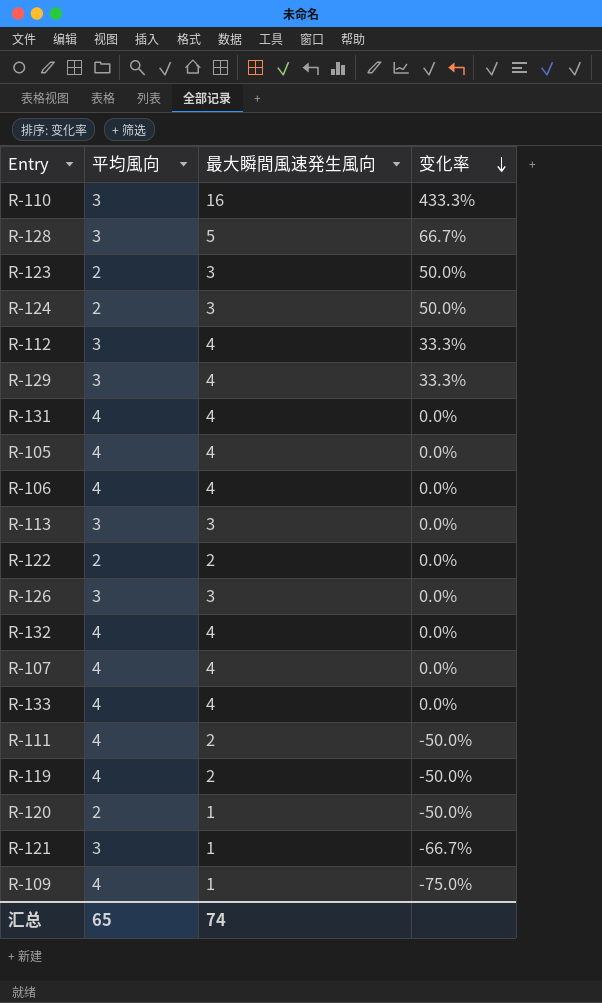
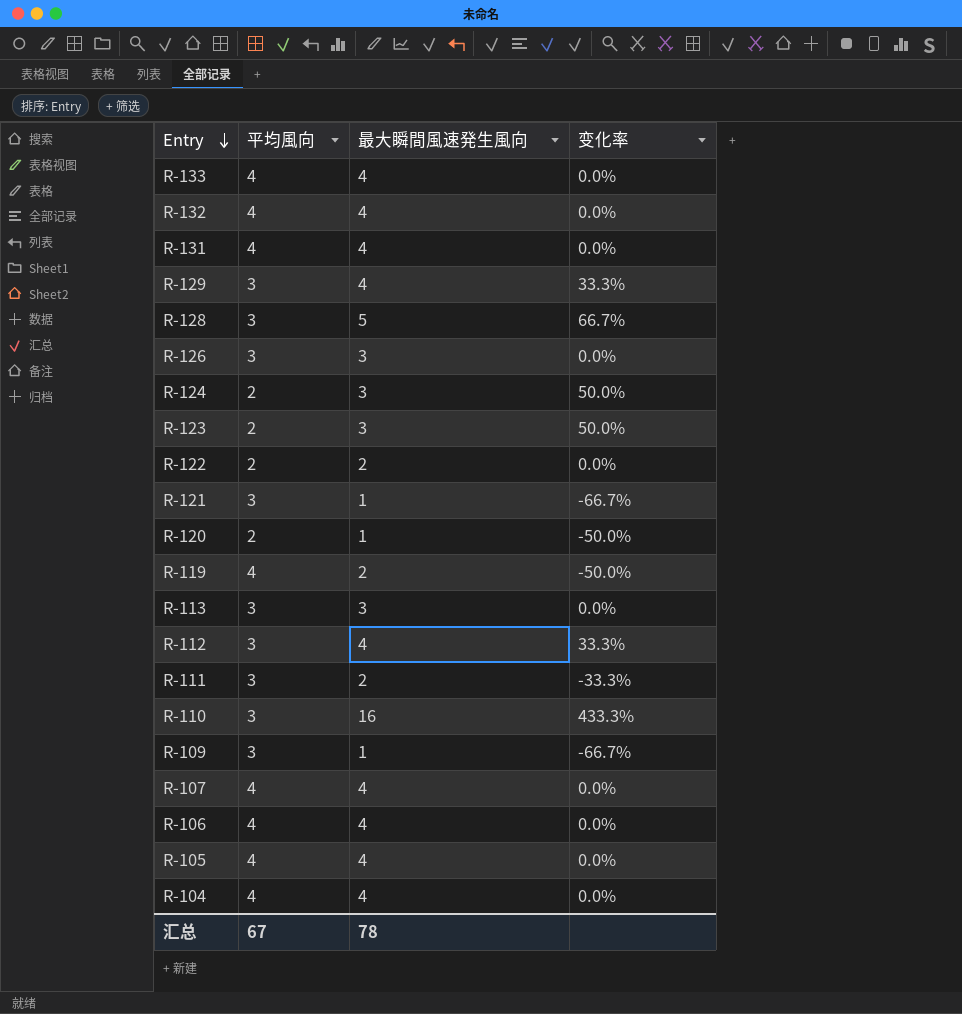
row order: 变化率 descending -> Entry descending
R-111 | 平均風向: 4 -> 3
R-111 | 变化率: -50.0% -> -33.3%
R-109 | 平均風向: 4 -> 3
R-109 | 变化率: -75.0% -> -66.7%
row R-104: none -> 4 | 4 | 0.0%
汇总 | 平均風向: 65 -> 67
汇总 | 最大瞬間風速発生風向: 74 -> 78

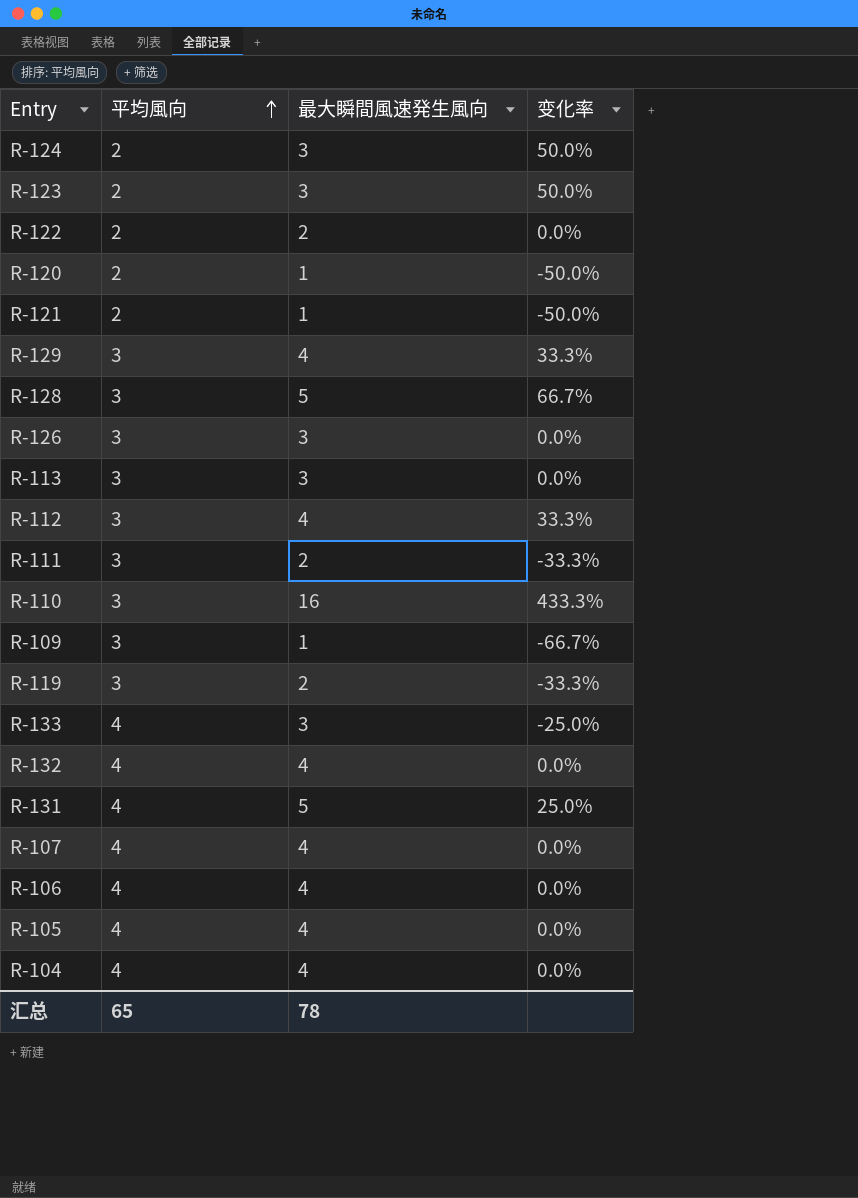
row order: Entry descending -> 平均風向 ascending
R-121 | 平均風向: 3 -> 2
R-121 | 变化率: -66.7% -> -50.0%
R-119 | 平均風向: 4 -> 3
R-119 | 变化率: -50.0% -> -33.3%
R-133 | 最大瞬間風速発生風向: 4 -> 3
R-133 | 变化率: 0.0% -> -25.0%
R-131 | 最大瞬間風速発生風向: 4 -> 5
R-131 | 变化率: 0.0% -> 25.0%
汇总 | 平均風向: 67 -> 65

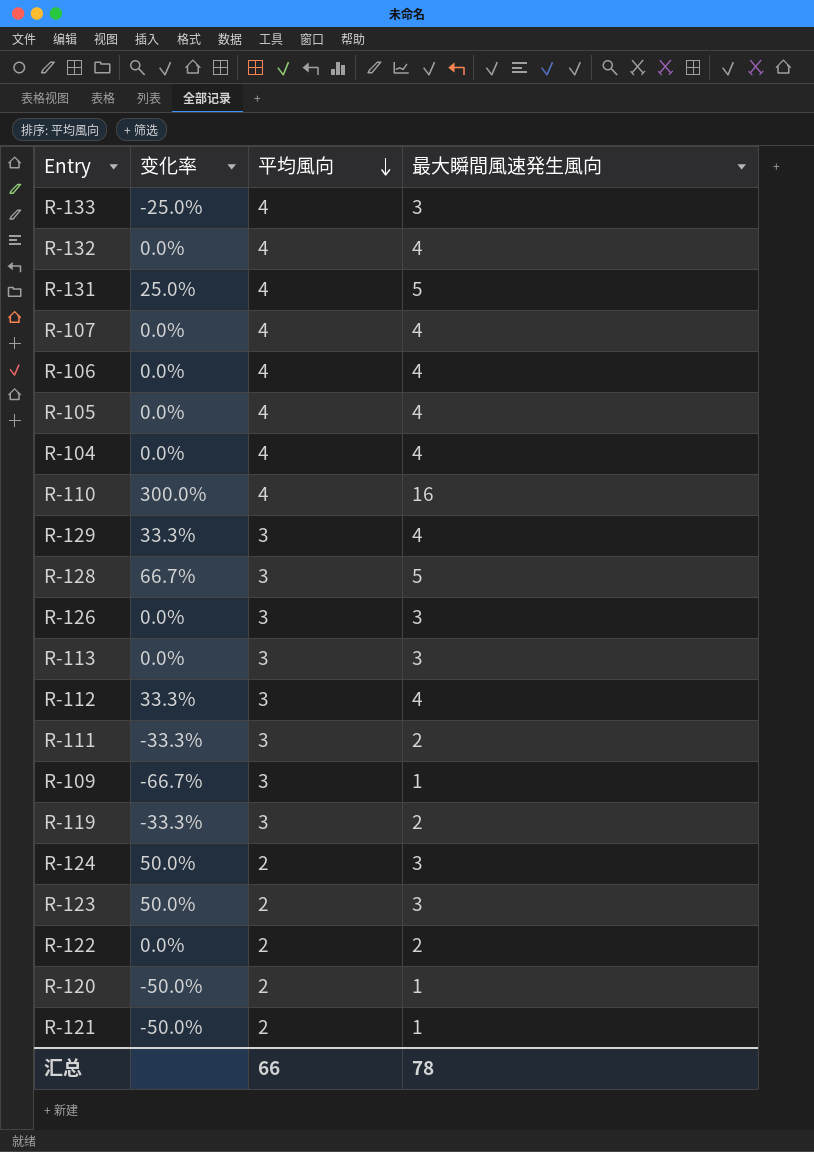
row order: 平均風向 ascending -> 平均風向 descending
column 变化率 | position: 4 -> 2
R-110 | 变化率: 433.3% -> 300.0%
R-110 | 平均風向: 3 -> 4
汇总 | 平均風向: 65 -> 66

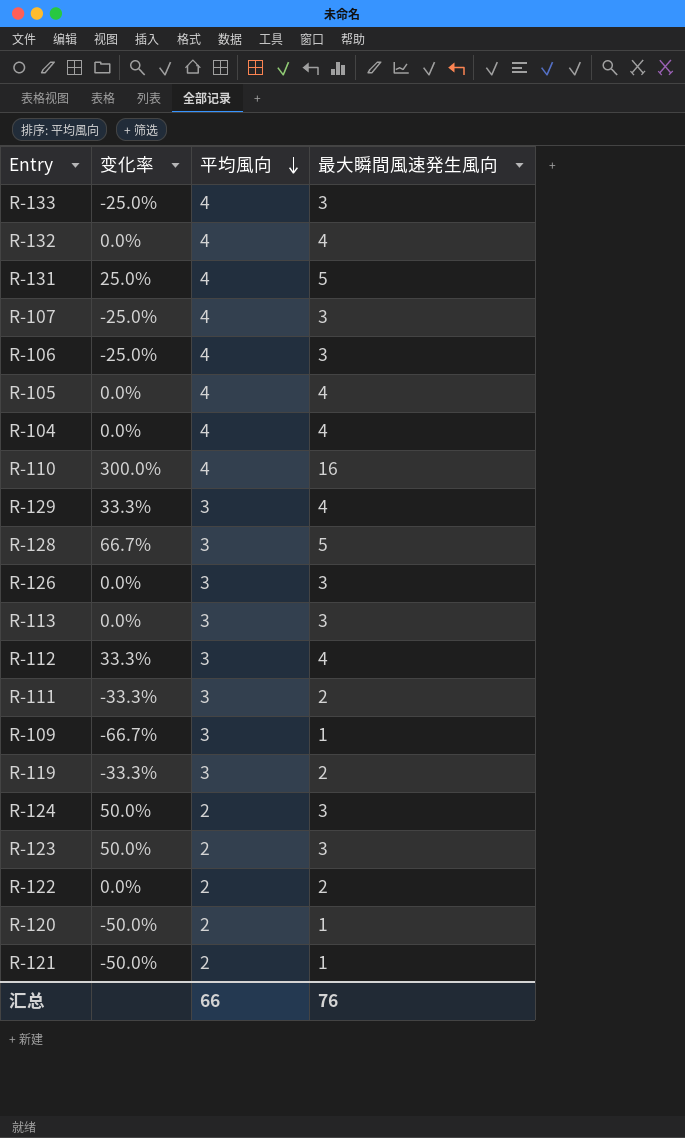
R-107 | 变化率: 0.0% -> -25.0%
R-107 | 最大瞬間風速発生風向: 4 -> 3
R-106 | 变化率: 0.0% -> -25.0%
R-106 | 最大瞬間風速発生風向: 4 -> 3
汇总 | 最大瞬間風速発生風向: 78 -> 76

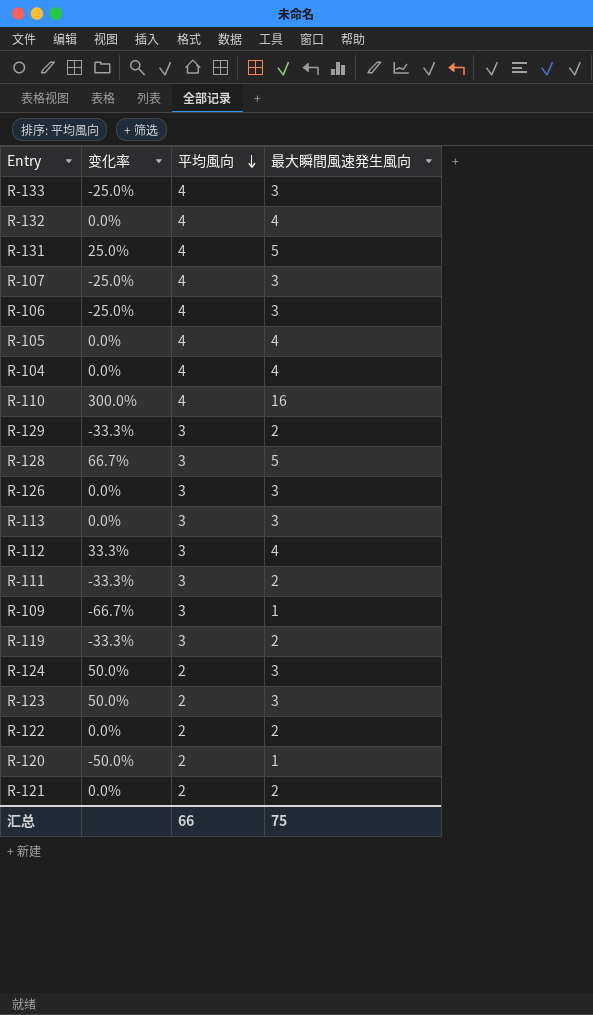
R-129 | 变化率: 33.3% -> -33.3%
R-129 | 最大瞬間風速発生風向: 4 -> 2
R-121 | 变化率: -50.0% -> 0.0%
R-121 | 最大瞬間風速発生風向: 1 -> 2
汇总 | 最大瞬間風速発生風向: 76 -> 75

